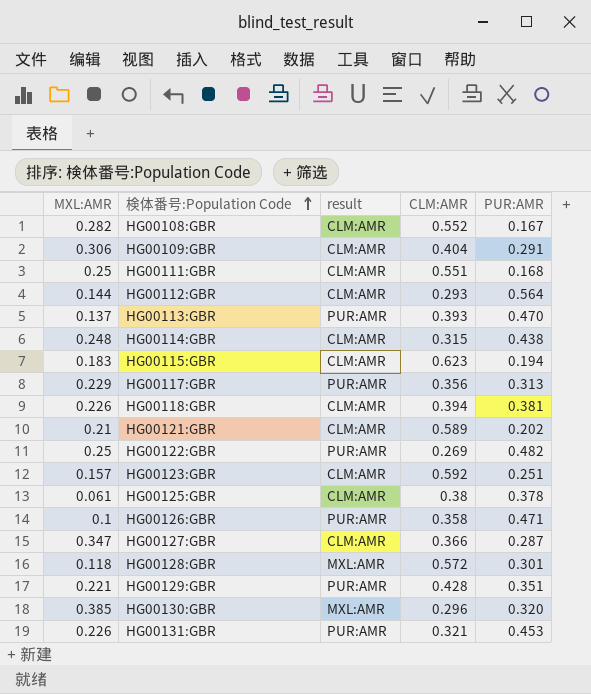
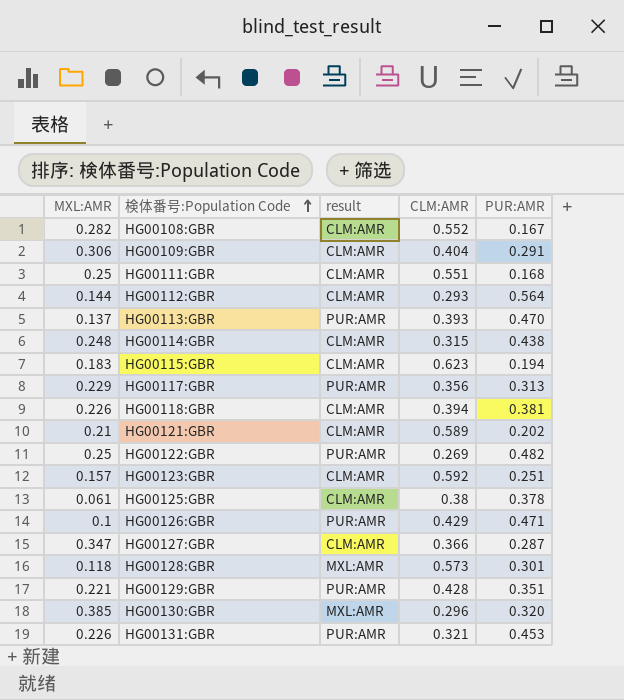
HG00126:GBR | CLM:AMR: 0.358 -> 0.429
HG00128:GBR | CLM:AMR: 0.572 -> 0.573

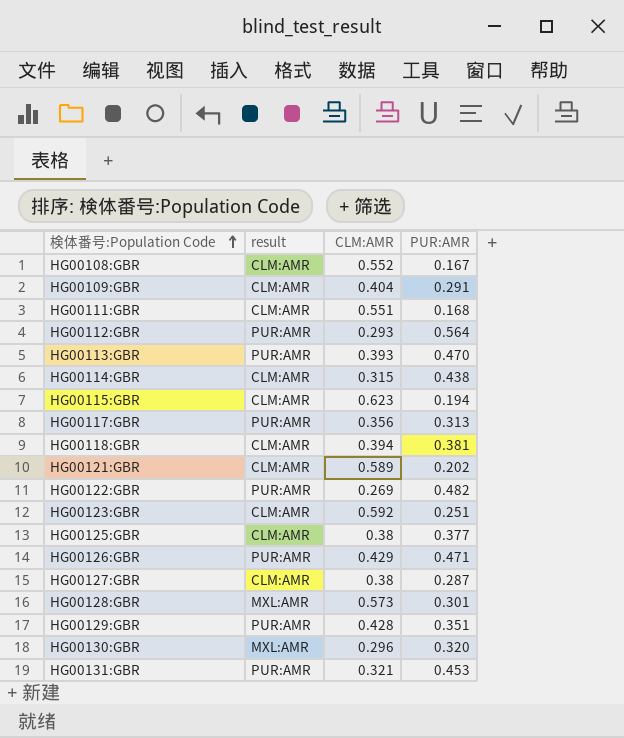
column MXL:AMR | position: 1 -> none
HG00112:GBR | result: CLM:AMR -> PUR:AMR
HG00125:GBR | PUR:AMR: 0.378 -> 0.377
HG00127:GBR | CLM:AMR: 0.366 -> 0.38

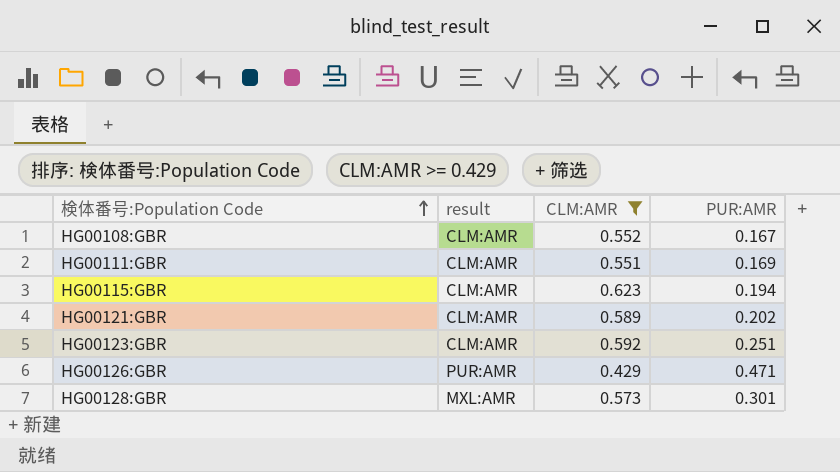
filter: none -> CLM:AMR >= 0.429
HG00111:GBR | PUR:AMR: 0.168 -> 0.169

